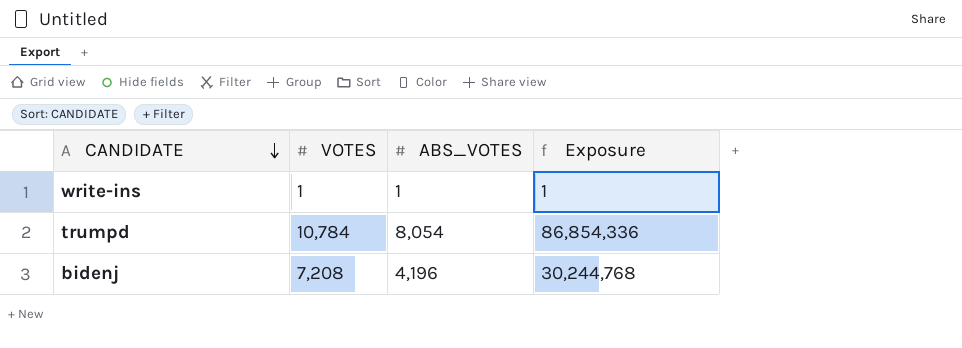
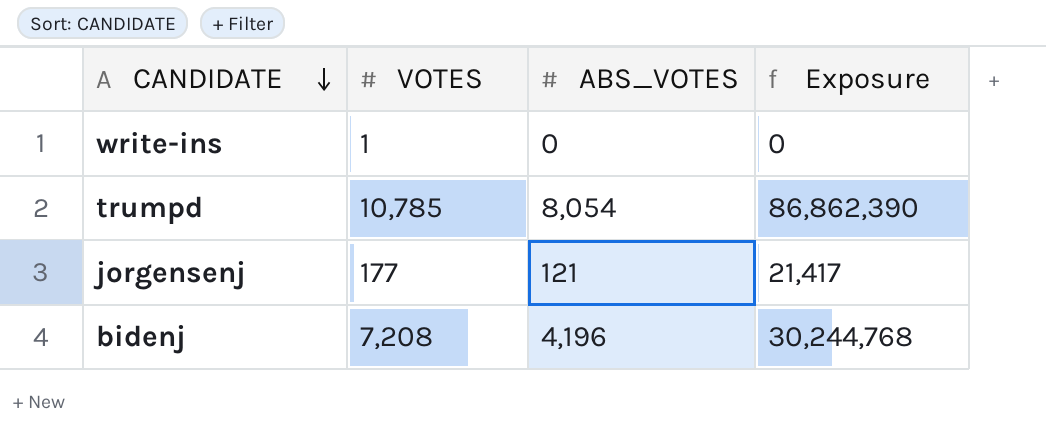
write-ins | ABS_VOTES: 1 -> 0
write-ins | Exposure: 1 -> 0
trumpd | VOTES: 10,784 -> 10,785
trumpd | Exposure: 86,854,336 -> 86,862,390
row jorgensenj: none -> 177 | 121 | 21,417

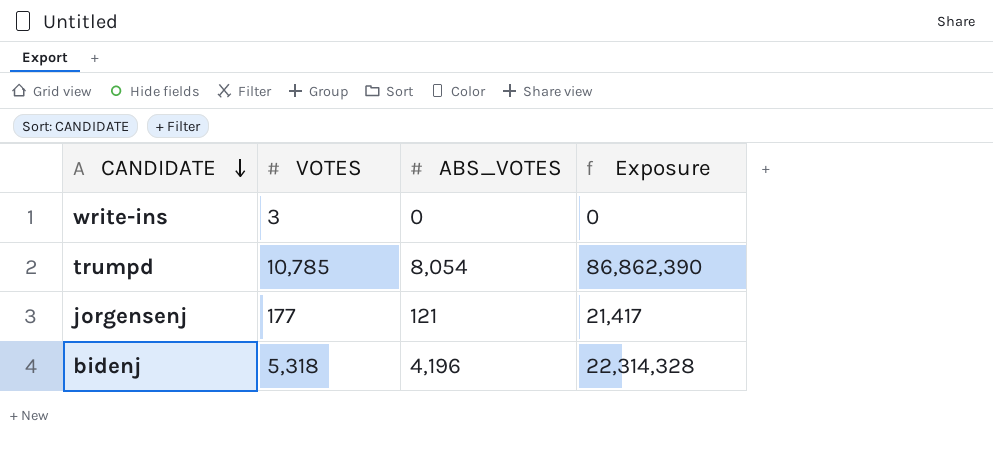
write-ins | VOTES: 1 -> 3
bidenj | VOTES: 7,208 -> 5,318
bidenj | Exposure: 30,244,768 -> 22,314,328

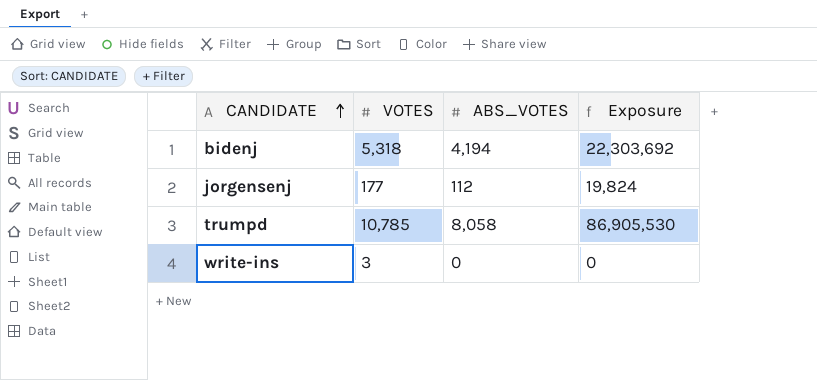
row order: CANDIDATE descending -> CANDIDATE ascending
bidenj | ABS_VOTES: 4,196 -> 4,194
bidenj | Exposure: 22,314,328 -> 22,303,692
jorgensenj | ABS_VOTES: 121 -> 112
jorgensenj | Exposure: 21,417 -> 19,824
trumpd | ABS_VOTES: 8,054 -> 8,058
trumpd | Exposure: 86,862,390 -> 86,905,530

